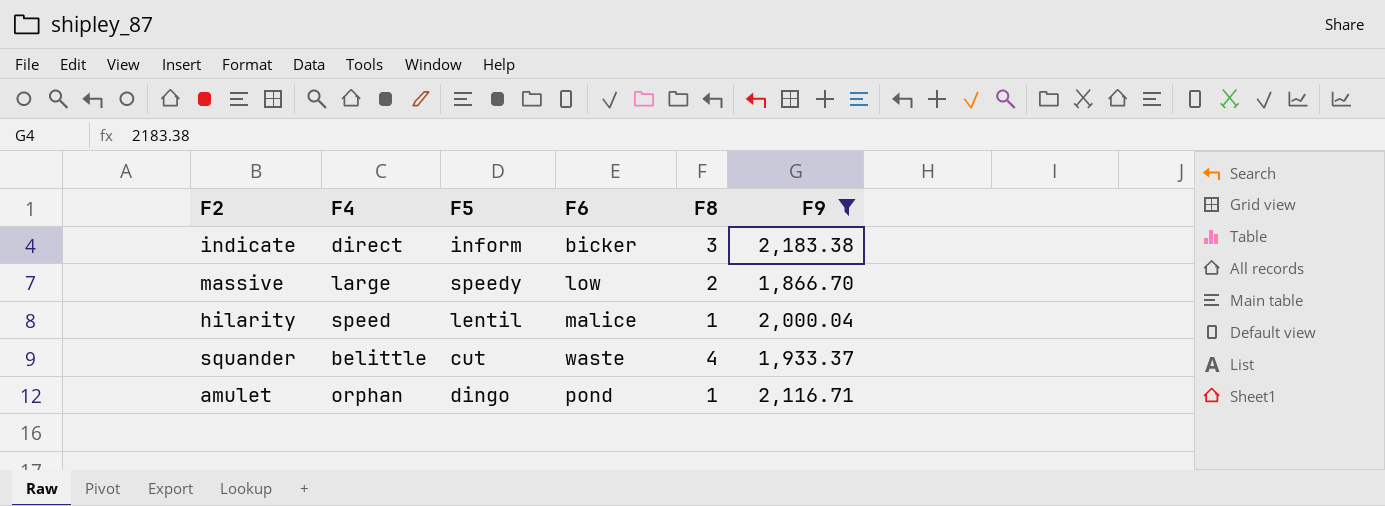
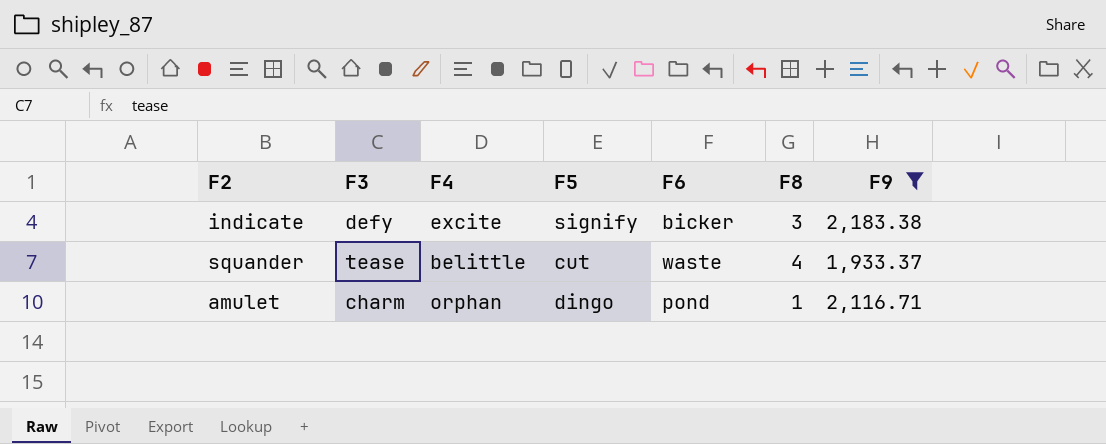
column F3 | position: none -> 2
row massive: large | speedy | low | 2 | 1,866.70 -> none
row hilarity: speed | lentil | malice | 1 | 2,000.04 -> none
indicate | F4: direct -> excite
indicate | F5: inform -> signify

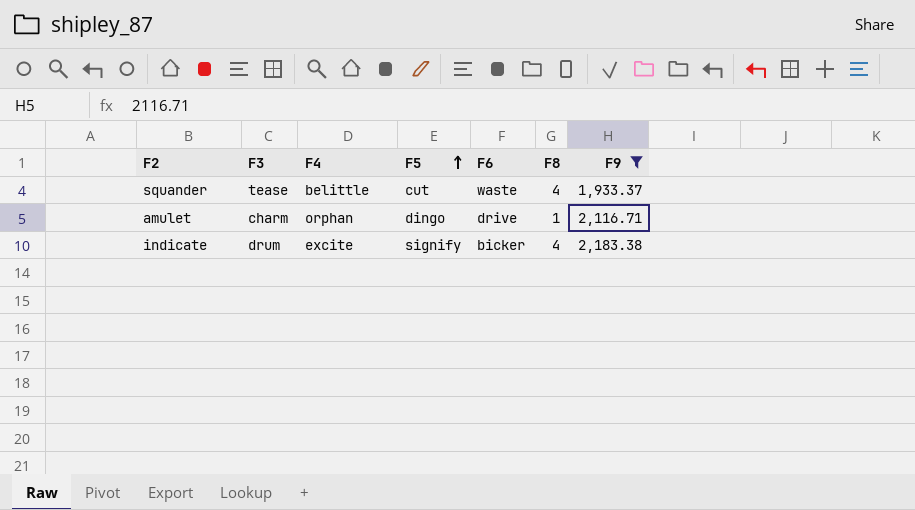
row order: none -> F5 ascending
amulet | F6: pond -> drive
indicate | F3: defy -> drum
indicate | F8: 3 -> 4

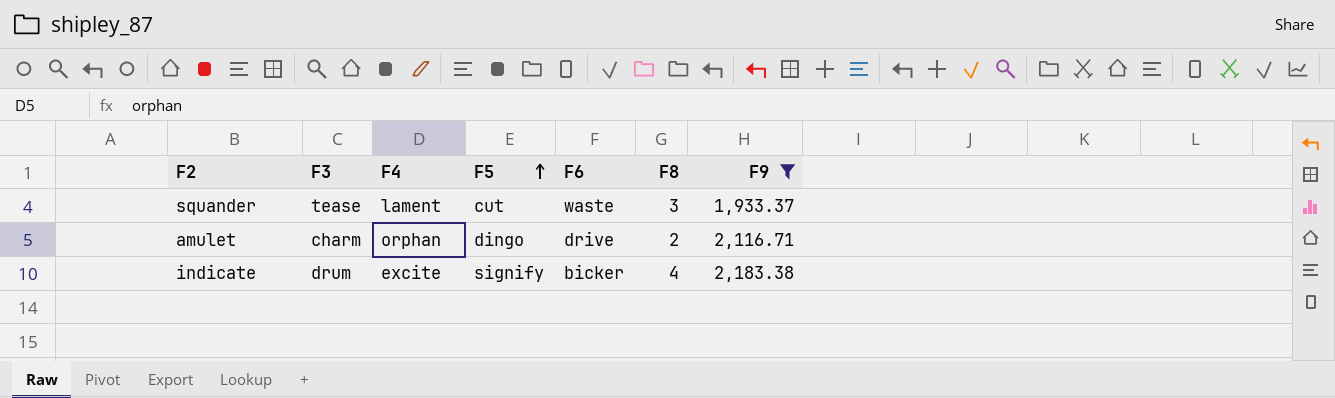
squander | F4: belittle -> lament
squander | F8: 4 -> 3
amulet | F8: 1 -> 2

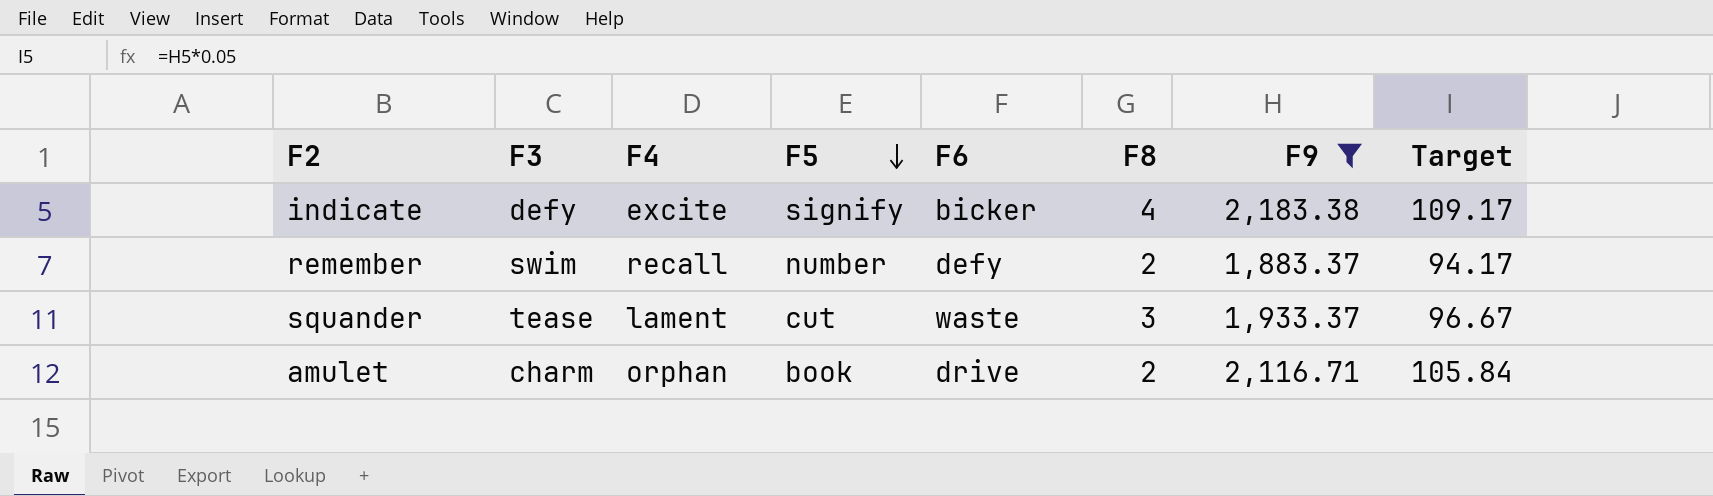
row order: F5 ascending -> F5 descending
column Target | formula: none -> [F9] * 0.05
indicate | F3: drum -> defy
row remember: none -> swim | recall | number | defy | 2 | 1,883.37 | 94.17
amulet | F5: dingo -> book

